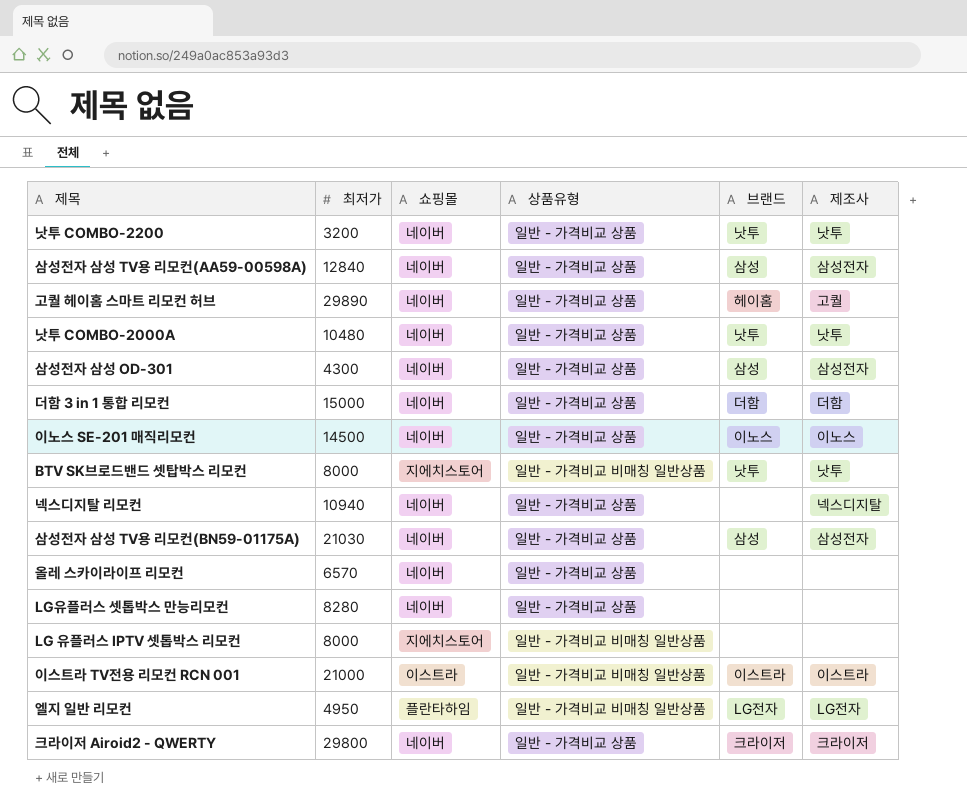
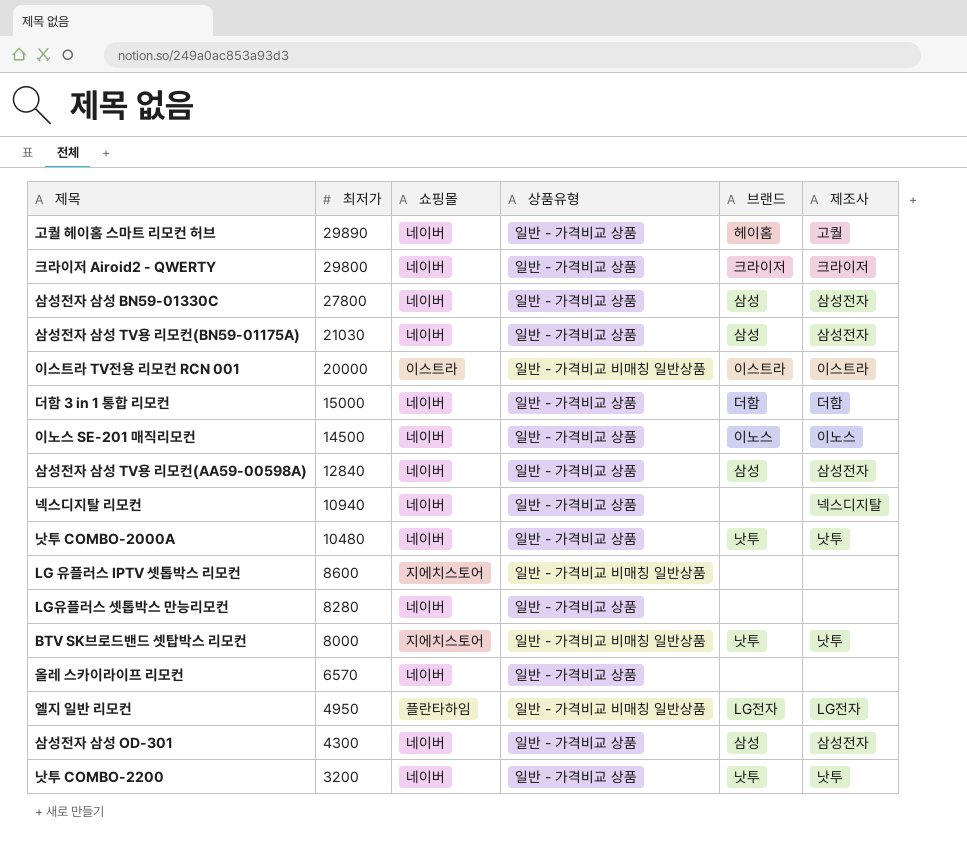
row order: none -> 최저가 descending
row 삼성전자 삼성 BN59-01330C: none -> 27800 | 네이버 | 일반 - 가격비교 상품 | 삼성 | 삼성전자
이스트라 TV전용 리모컨 RCN 001 | 최저가: 21000 -> 20000
LG 유플러스 IPTV 셋톱박스 리모컨 | 최저가: 8000 -> 8600

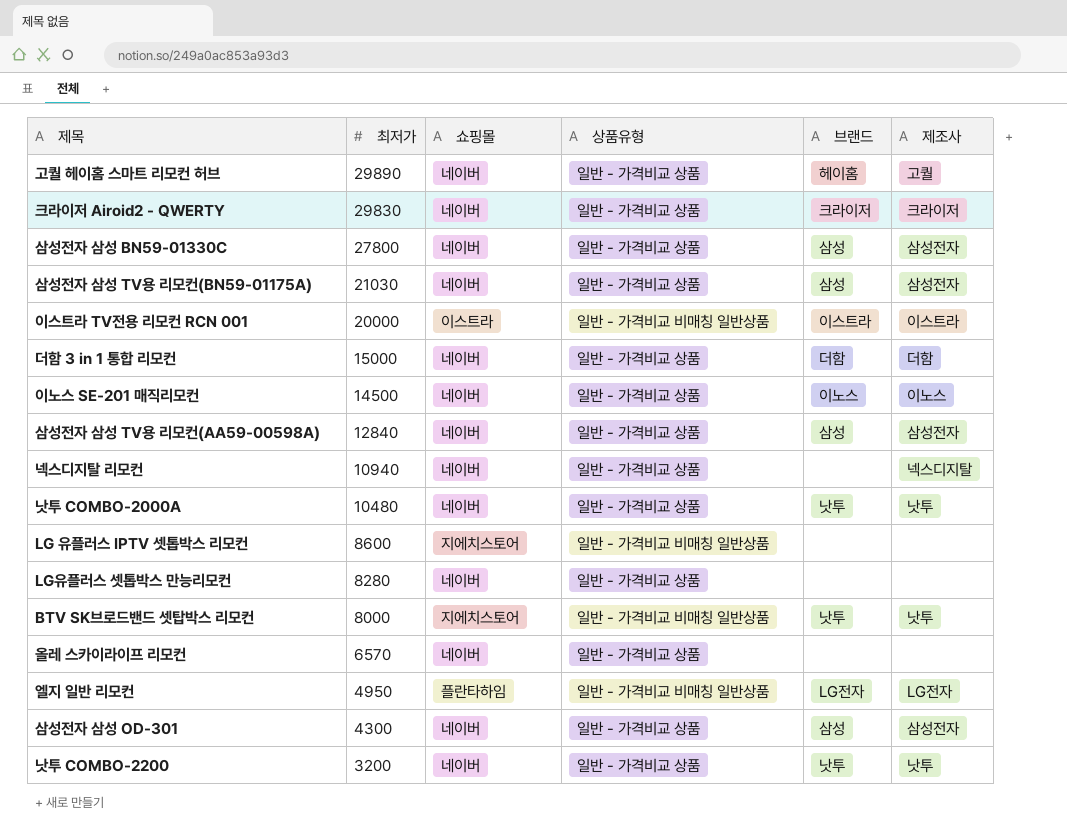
크라이저 Airoid2 - QWERTY | 최저가: 29800 -> 29830

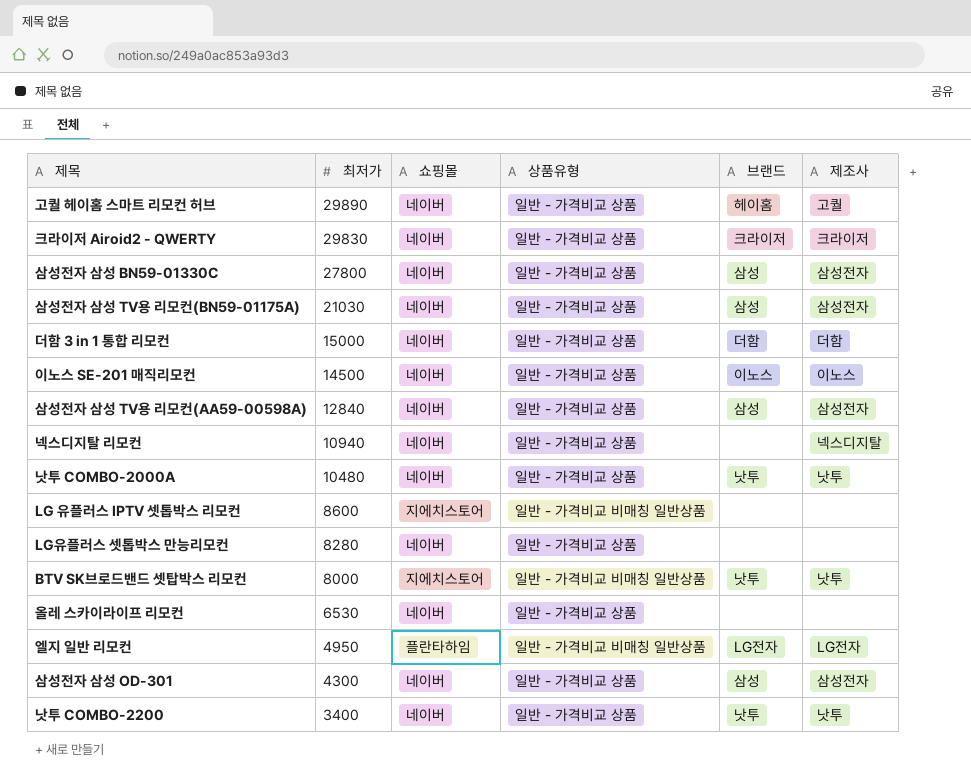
row 이스트라 TV전용 리모컨 RCN 001: 20000 | 이스트라 | 일반 - 가격비교 비매칭 일반상품 | 이스트라 | 이스트라 -> none
올레 스카이라이프 리모컨 | 최저가: 6570 -> 6530
낫투 COMBO-2200 | 최저가: 3200 -> 3400

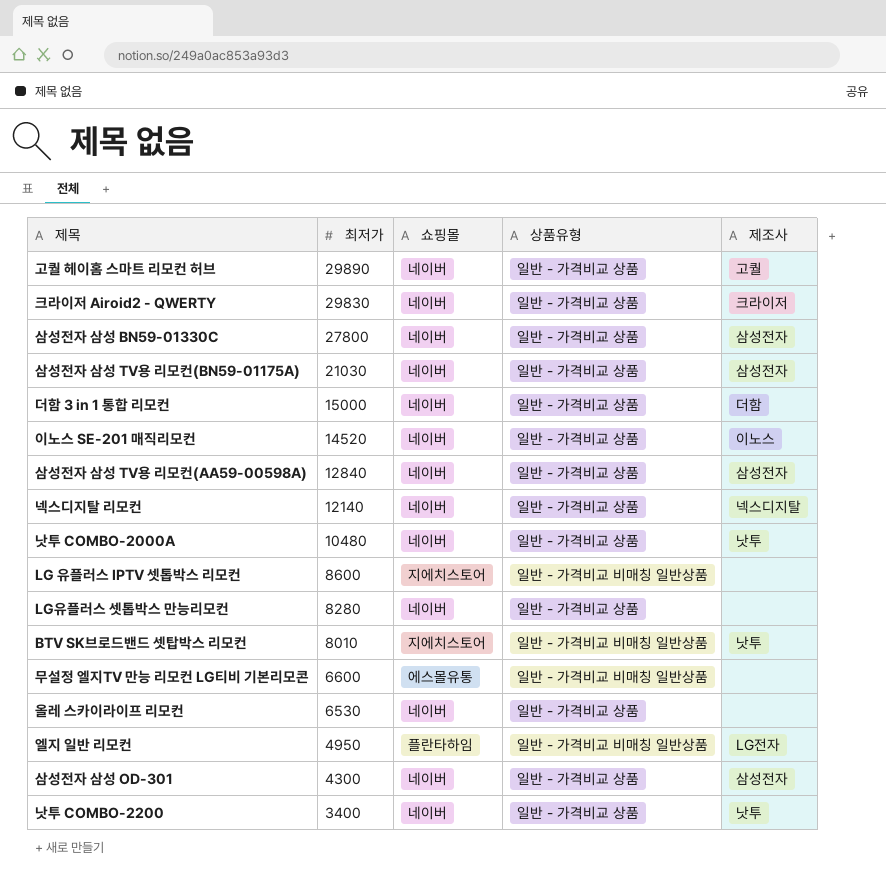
column 브랜드 | position: 5 -> none
이노스 SE-201 매직리모컨 | 최저가: 14500 -> 14520
넥스디지탈 리모컨 | 최저가: 10940 -> 12140
BTV SK브로드밴드 셋탑박스 리모컨 | 최저가: 8000 -> 8010
row 무설정 엘지TV 만능 리모컨 LG티비 기본리모콘: none -> 6600 | 에스몰유통 | 일반 - 가격비교 비매칭 일반상품 | none

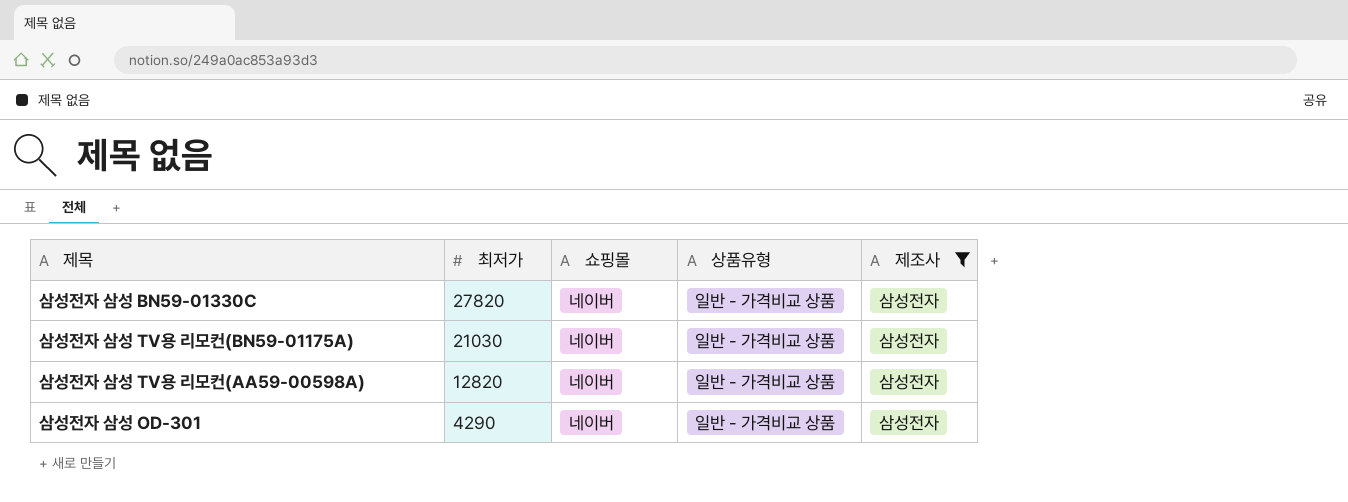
filter: none -> 제조사 = 삼성전자
삼성전자 삼성 BN59-01330C | 최저가: 27800 -> 27820
삼성전자 삼성 TV용 리모컨(AA59-00598A) | 최저가: 12840 -> 12820
삼성전자 삼성 OD-301 | 최저가: 4300 -> 4290

